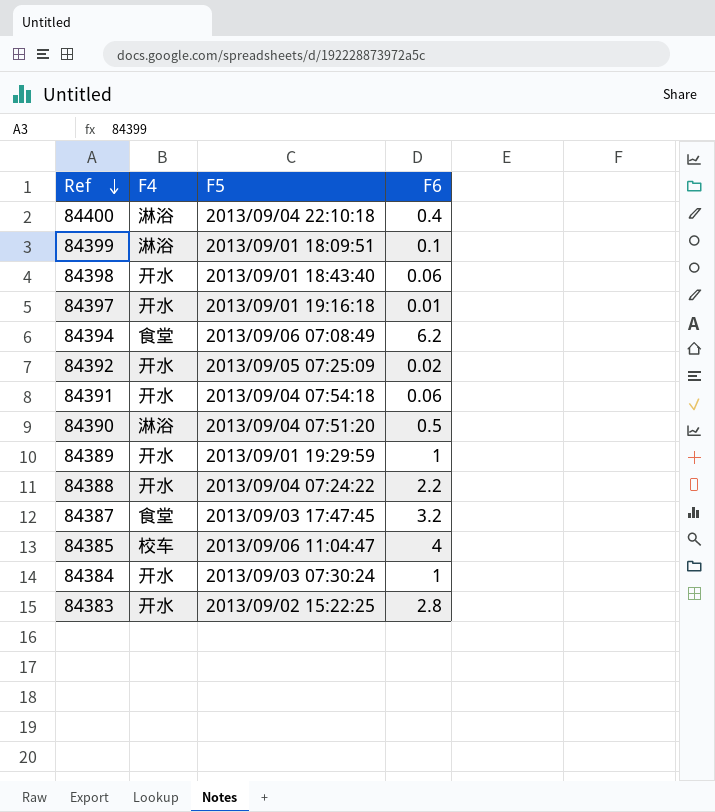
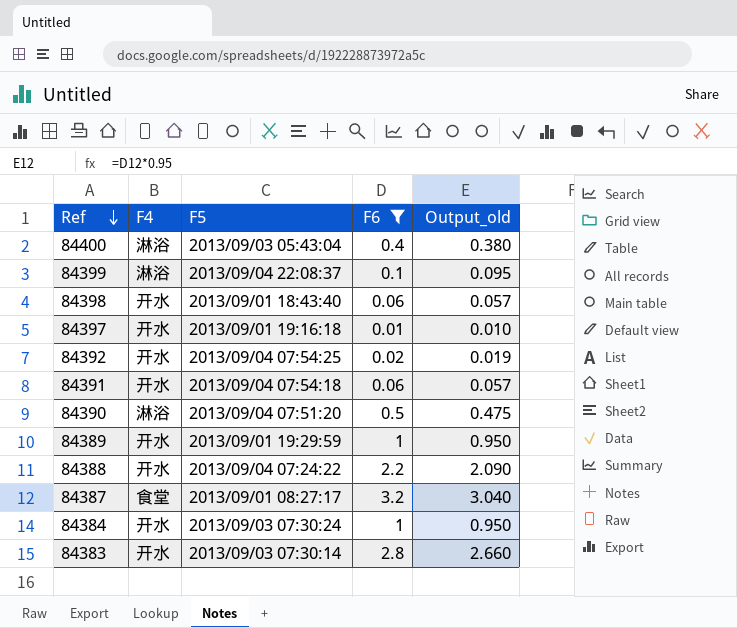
filter: none -> F6 <= 3.2
column Output_old | formula: none -> [F6] * 0.95
84400 | F5: 2013/09/04 22:10:18 -> 2013/09/03 05:43:04
84399 | F5: 2013/09/01 18:09:51 -> 2013/09/04 22:08:37
84392 | F5: 2013/09/05 07:25:09 -> 2013/09/04 07:54:25
84387 | F5: 2013/09/03 17:47:45 -> 2013/09/01 08:27:17
84383 | F5: 2013/09/02 15:22:25 -> 2013/09/03 07:30:14

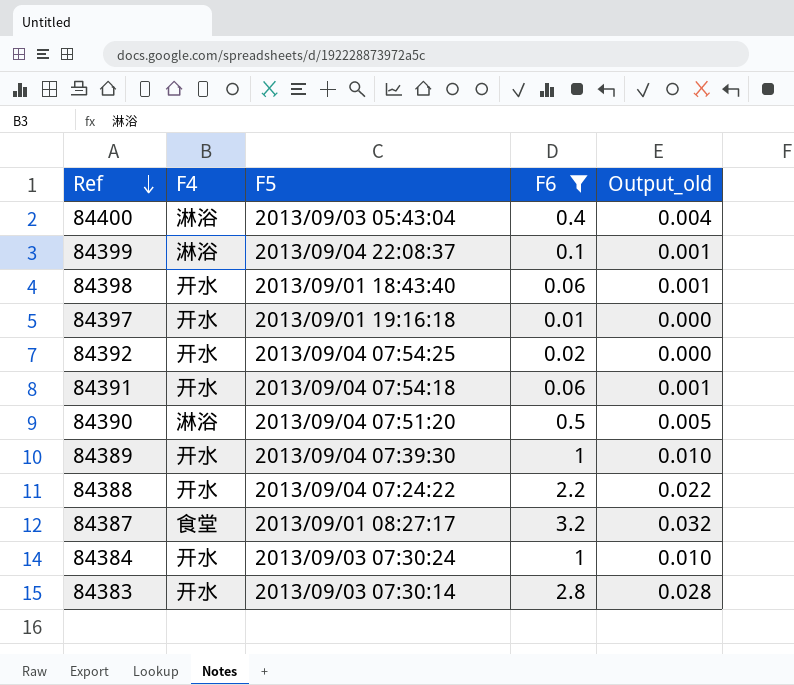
column Output_old | formula: [F6] * 0.95 -> [F6] * 0.01
84389 | F5: 2013/09/01 19:29:59 -> 2013/09/04 07:39:30

